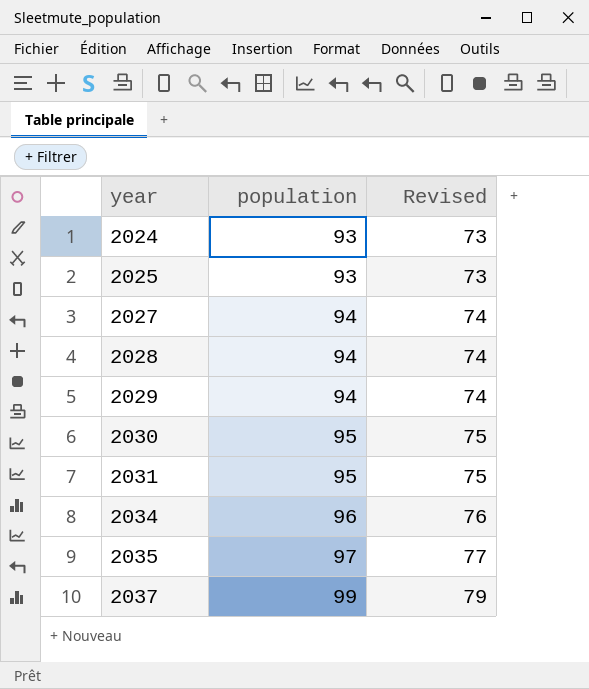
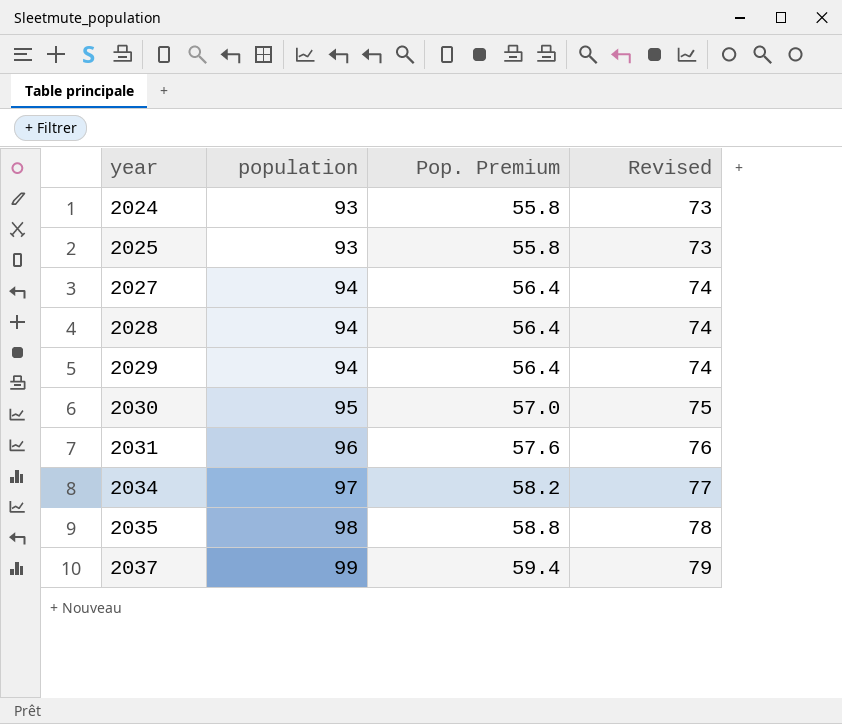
column Pop. Premium | formula: none -> [population] * 0.6
2031 | population: 95 -> 96
2031 | Revised: 75 -> 76
2034 | population: 96 -> 97
2034 | Revised: 76 -> 77
2035 | population: 97 -> 98
2035 | Revised: 77 -> 78

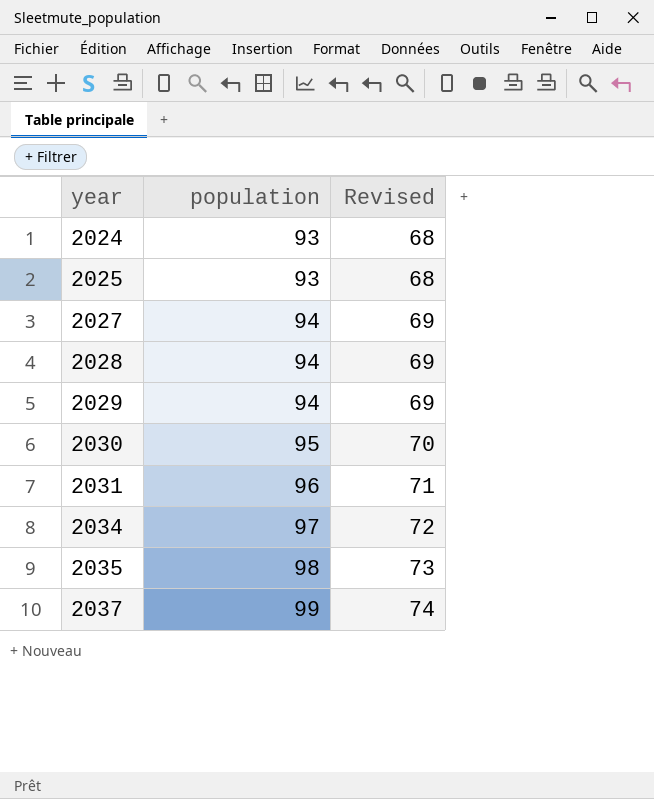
column Pop. Premium | formula: [population] * 0.6 -> none
column Revised | formula: [population] - 20 -> [population] - 25

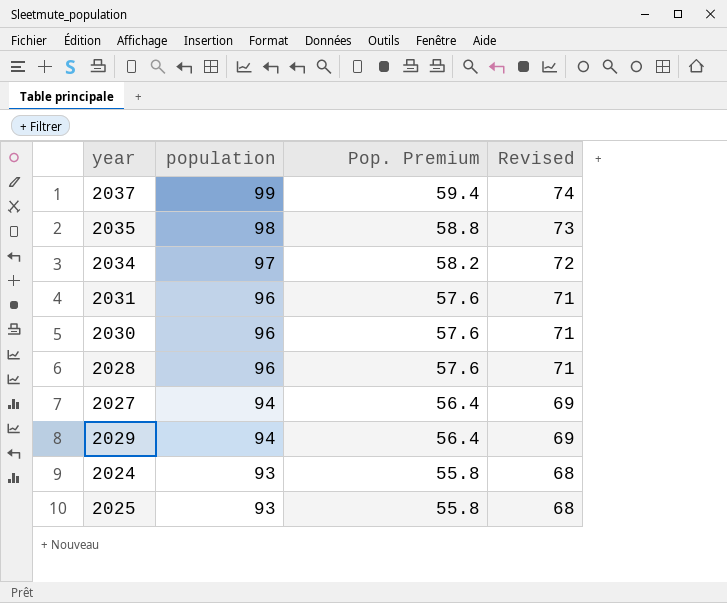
row order: year ascending -> population descending
column Pop. Premium | formula: none -> [population] * 0.6
2030 | population: 95 -> 96
2030 | Revised: 70 -> 71
2028 | population: 94 -> 96
2028 | Revised: 69 -> 71

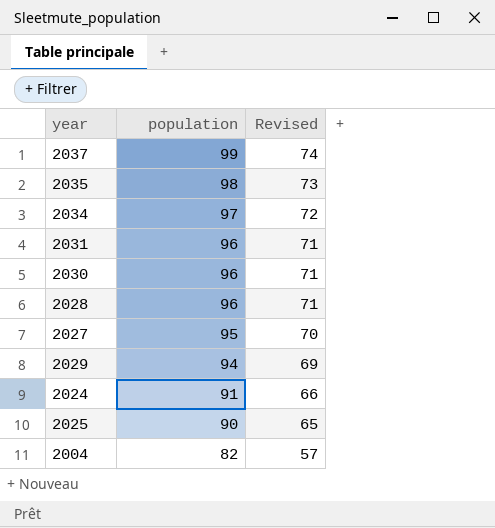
column Pop. Premium | formula: [population] * 0.6 -> none
2027 | population: 94 -> 95
2027 | Revised: 69 -> 70
2024 | population: 93 -> 91
2024 | Revised: 68 -> 66
2025 | population: 93 -> 90
2025 | Revised: 68 -> 65
row 2004: none -> 82 | 57

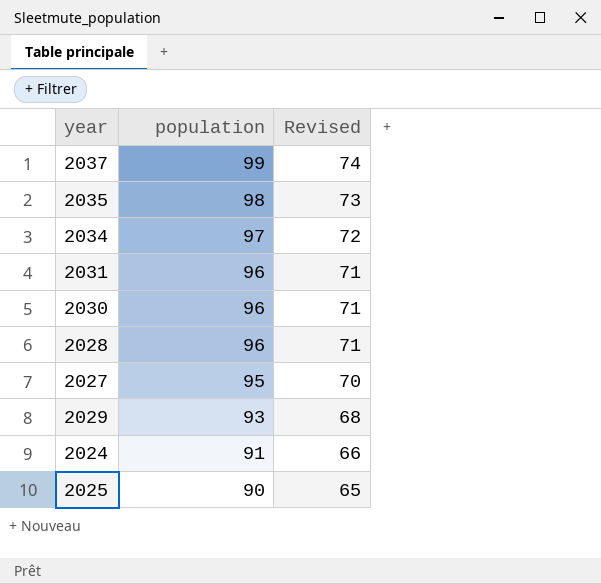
row 2004: 82 | 57 -> none
2029 | population: 94 -> 93
2029 | Revised: 69 -> 68

